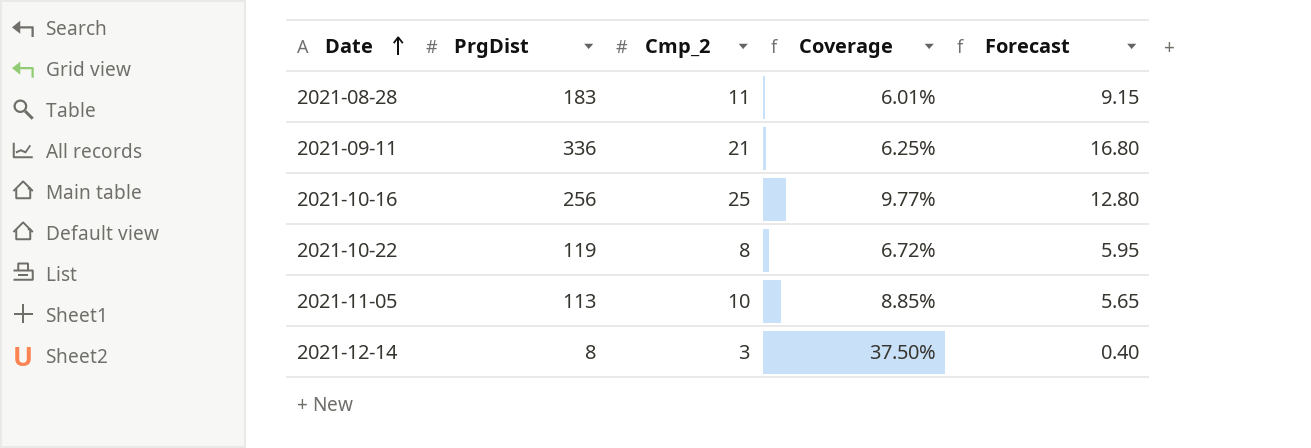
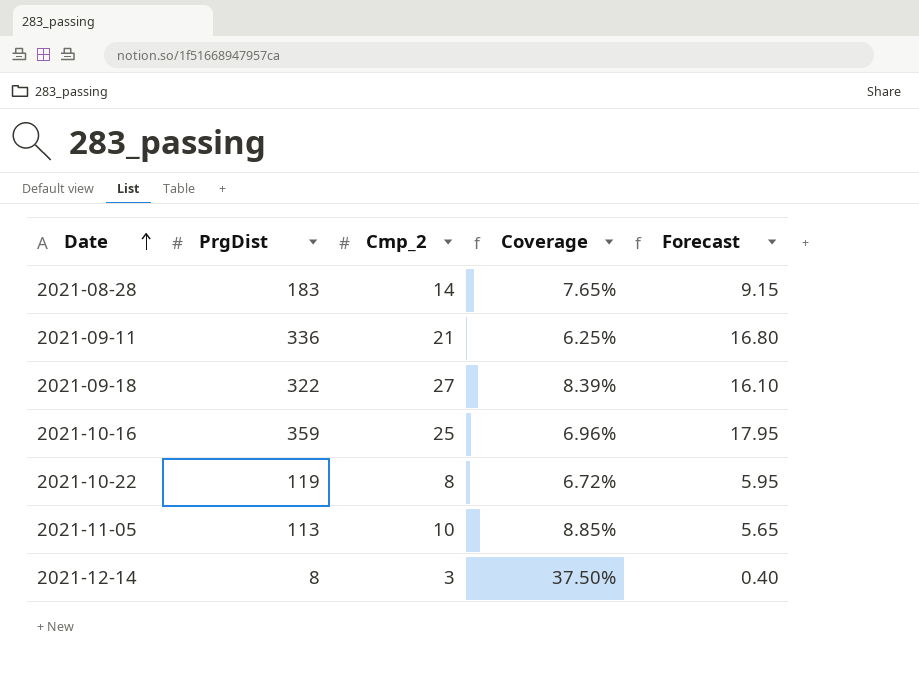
2021-08-28 | Cmp_2: 11 -> 14
2021-08-28 | Coverage: 6.01% -> 7.65%
row 2021-09-18: none -> 322 | 27 | 8.39% | 16.10
2021-10-16 | PrgDist: 256 -> 359
2021-10-16 | Coverage: 9.77% -> 6.96%
2021-10-16 | Forecast: 12.80 -> 17.95

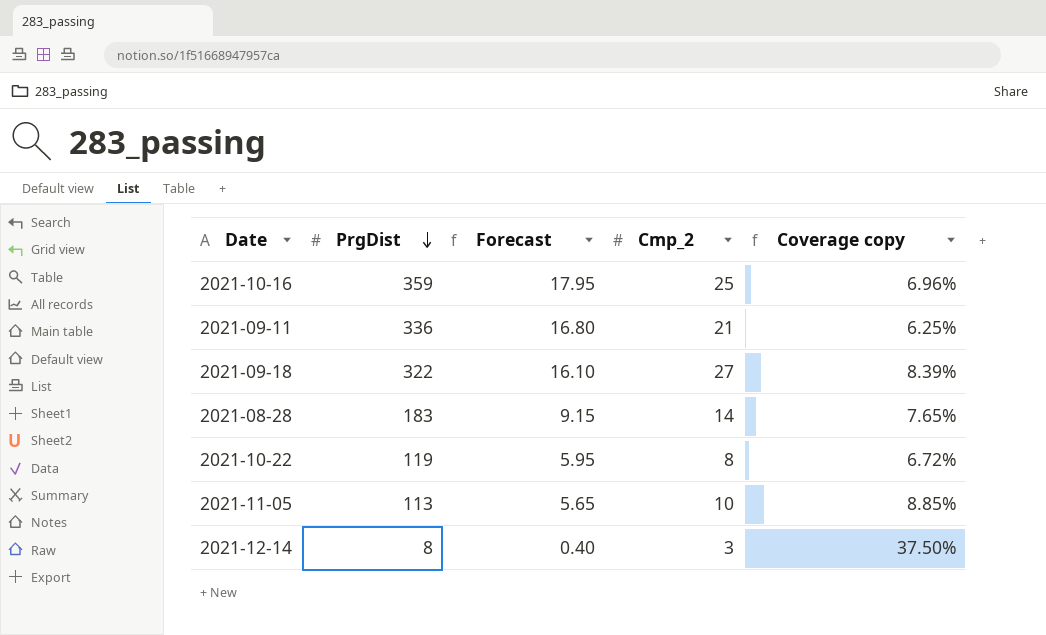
row order: Date ascending -> PrgDist descending
column Forecast | position: 5 -> 3
column name: Coverage -> Coverage copy

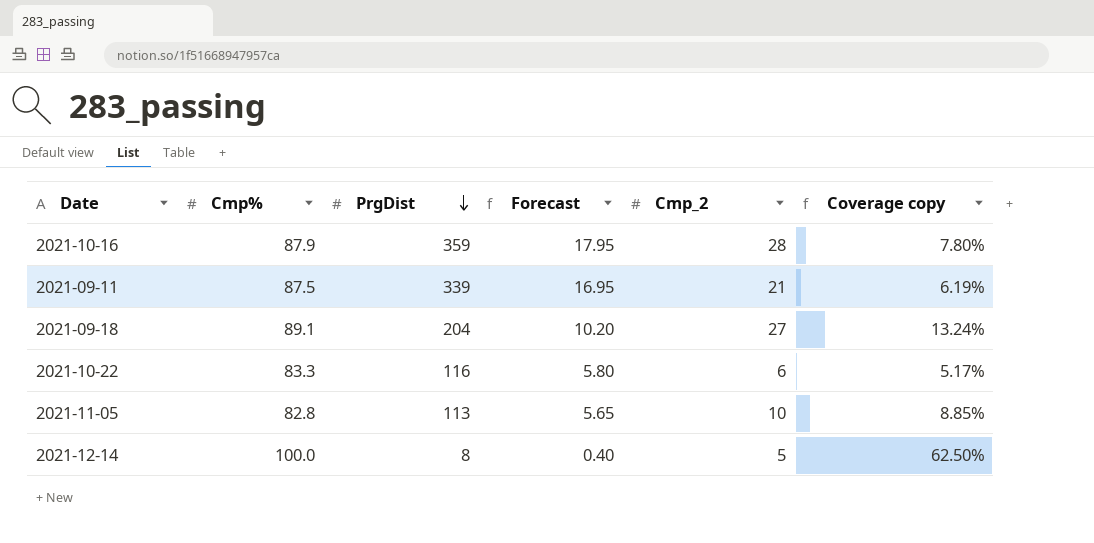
column Cmp% | position: none -> 2
row 2021-08-28: 183 | 9.15 | 14 | 7.65% -> none
2021-10-16 | Cmp_2: 25 -> 28
2021-10-16 | Coverage copy: 6.96% -> 7.80%
2021-09-11 | PrgDist: 336 -> 339
2021-09-11 | Forecast: 16.80 -> 16.95
2021-09-11 | Coverage copy: 6.25% -> 6.19%
2021-09-18 | PrgDist: 322 -> 204
2021-09-18 | Forecast: 16.10 -> 10.20
2021-09-18 | Coverage copy: 8.39% -> 13.24%
2021-10-22 | PrgDist: 119 -> 116
2021-10-22 | Forecast: 5.95 -> 5.80
2021-10-22 | Cmp_2: 8 -> 6
2021-10-22 | Coverage copy: 6.72% -> 5.17%
2021-12-14 | Cmp_2: 3 -> 5
2021-12-14 | Coverage copy: 37.50% -> 62.50%

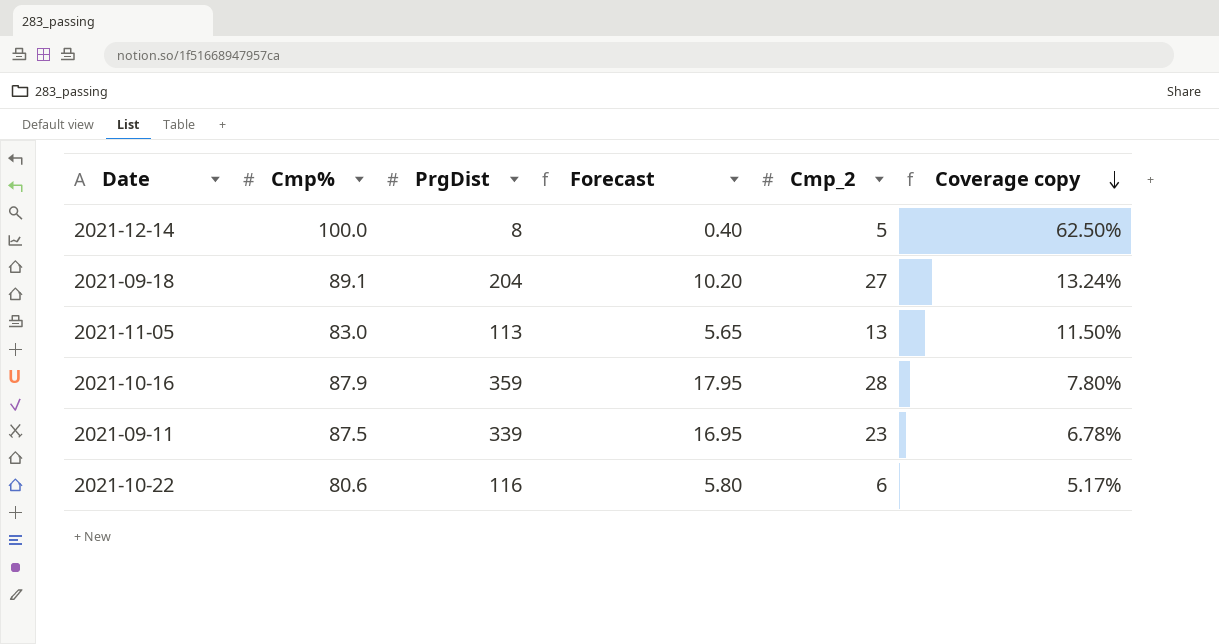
row order: PrgDist descending -> Coverage copy descending
2021-11-05 | Cmp%: 82.8 -> 83.0
2021-11-05 | Cmp_2: 10 -> 13
2021-11-05 | Coverage copy: 8.85% -> 11.50%
2021-09-11 | Cmp_2: 21 -> 23
2021-09-11 | Coverage copy: 6.19% -> 6.78%
2021-10-22 | Cmp%: 83.3 -> 80.6

